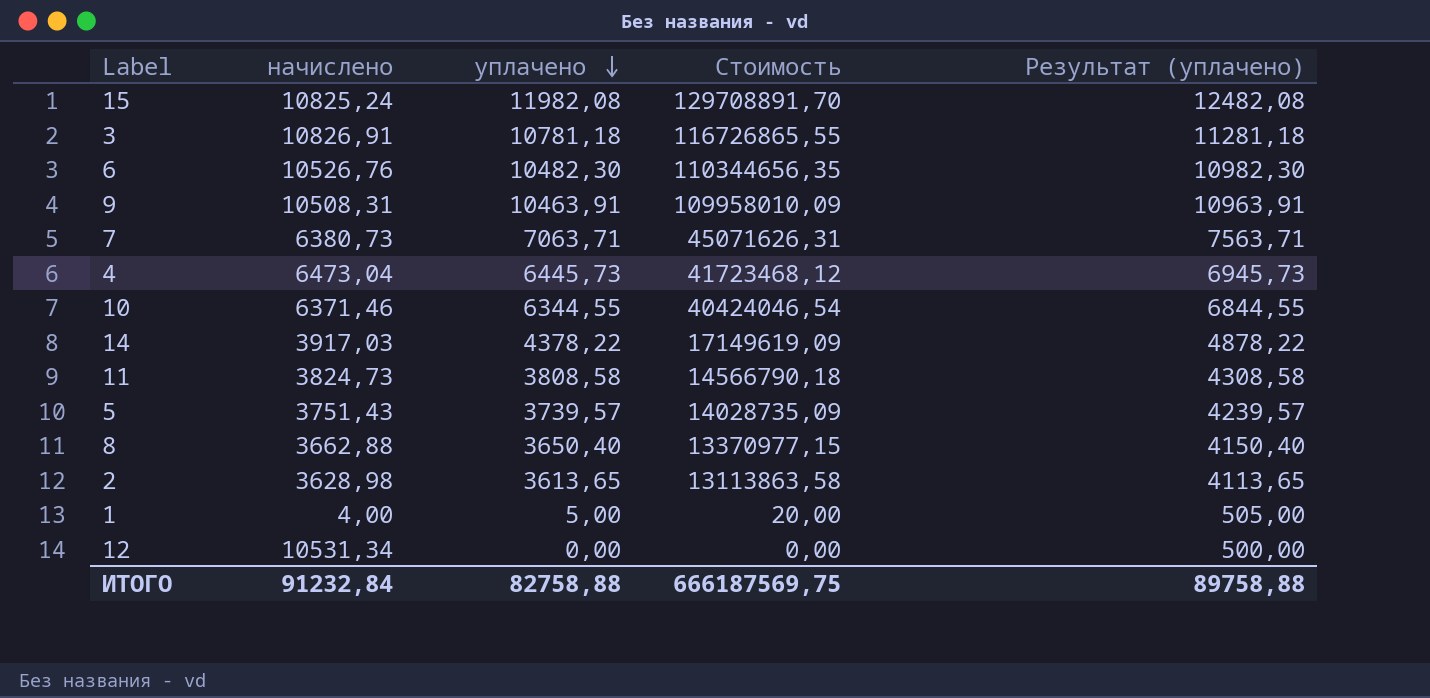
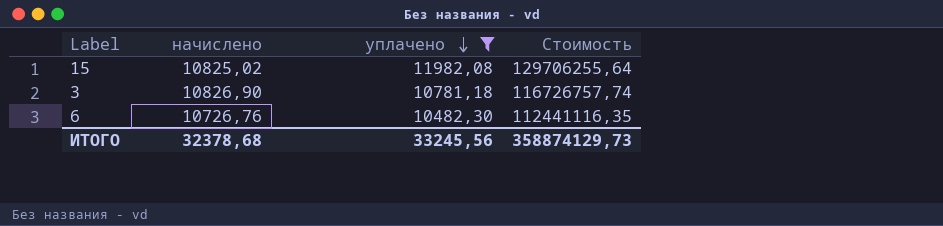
filter: none -> уплачено >= 10482,30
column Результат (уплачено) | formula: [уплачено] + 500 -> none
15 | начислено: 10825,24 -> 10825,02
15 | Стоимость: 129708891,70 -> 129706255,64
3 | начислено: 10826,91 -> 10826,90
3 | Стоимость: 116726865,55 -> 116726757,74
6 | начислено: 10526,76 -> 10726,76
6 | Стоимость: 110344656,35 -> 112441116,35
ИТОГО | начислено: 91232,84 -> 32378,68
ИТОГО | уплачено: 82758,88 -> 33245,56
ИТОГО | Стоимость: 666187569,75 -> 358874129,73

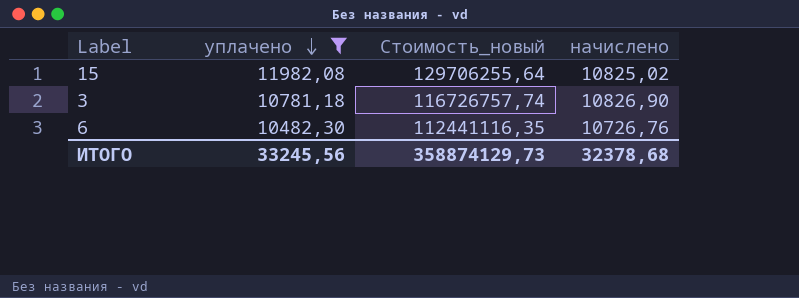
column name: Стоимость -> Стоимость_новый
column начислено | position: 2 -> 4

